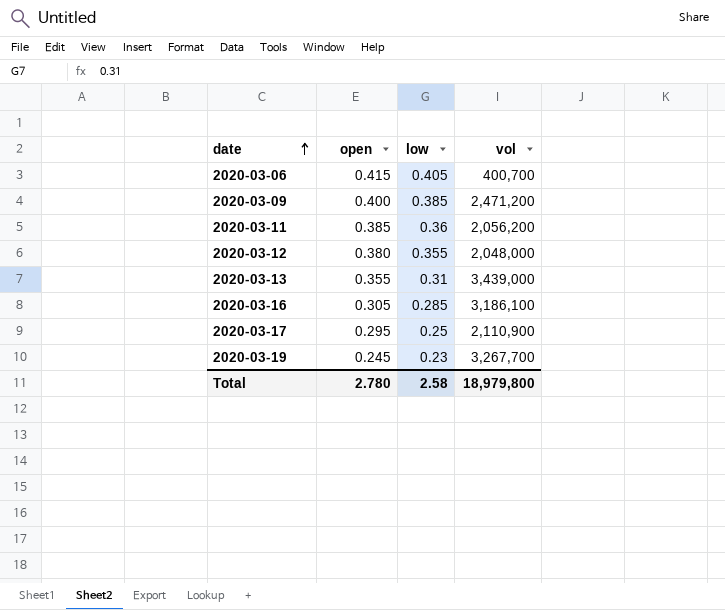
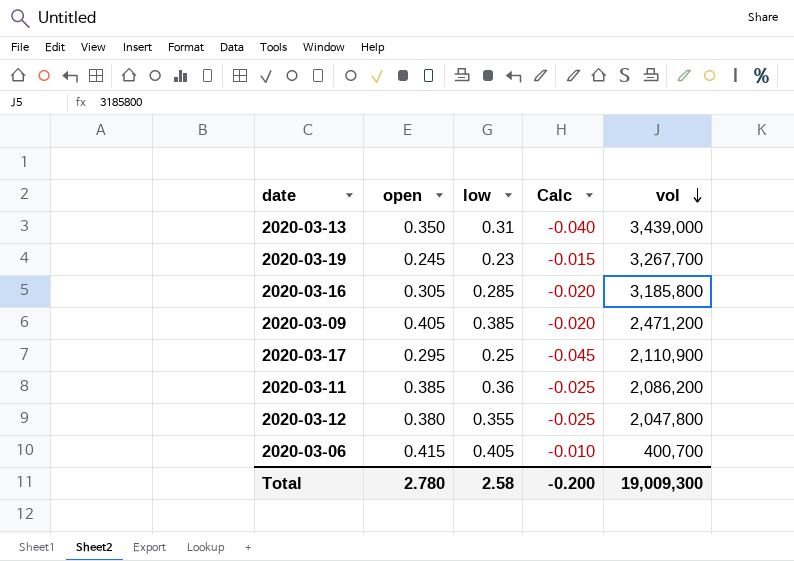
row order: date ascending -> vol descending
column Calc | formula: none -> [low] - [open]
2020-03-13 | open: 0.355 -> 0.350
2020-03-16 | vol: 3,186,100 -> 3,185,800
2020-03-09 | open: 0.400 -> 0.405
2020-03-11 | vol: 2,056,200 -> 2,086,200
2020-03-12 | vol: 2,048,000 -> 2,047,800
Total | vol: 18,979,800 -> 19,009,300

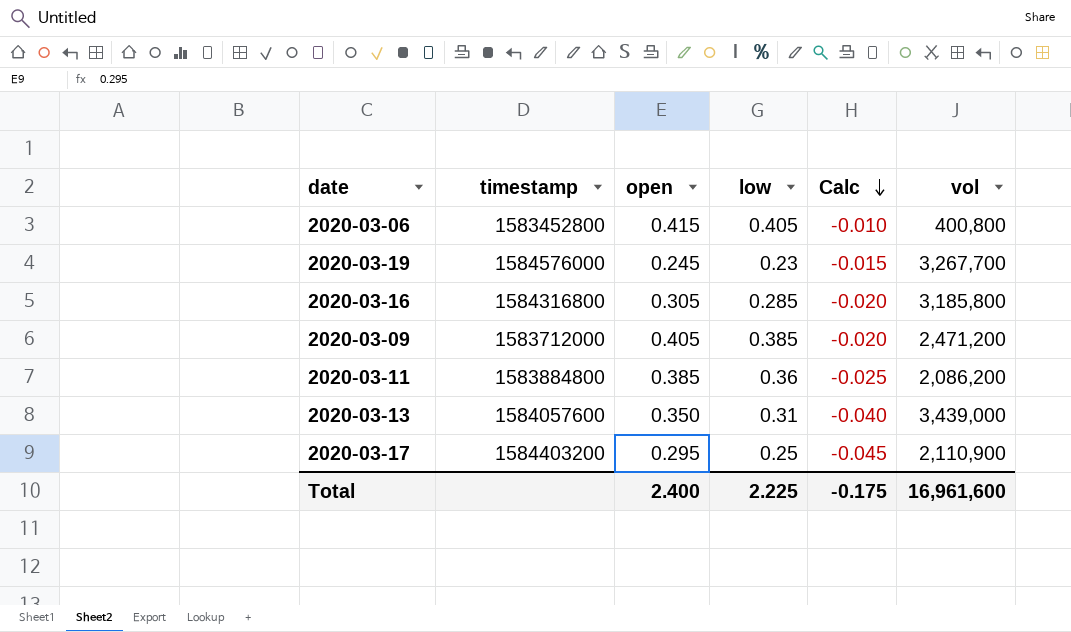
row order: vol descending -> Calc descending
column timestamp | position: none -> 2
row 2020-03-12: 0.380 | 0.355 | -0.025 | 2,047,800 -> none
2020-03-06 | vol: 400,700 -> 400,800
Total | open: 2.780 -> 2.400
Total | low: 2.58 -> 2.225
Total | Calc: -0.200 -> -0.175
Total | vol: 19,009,300 -> 16,961,600

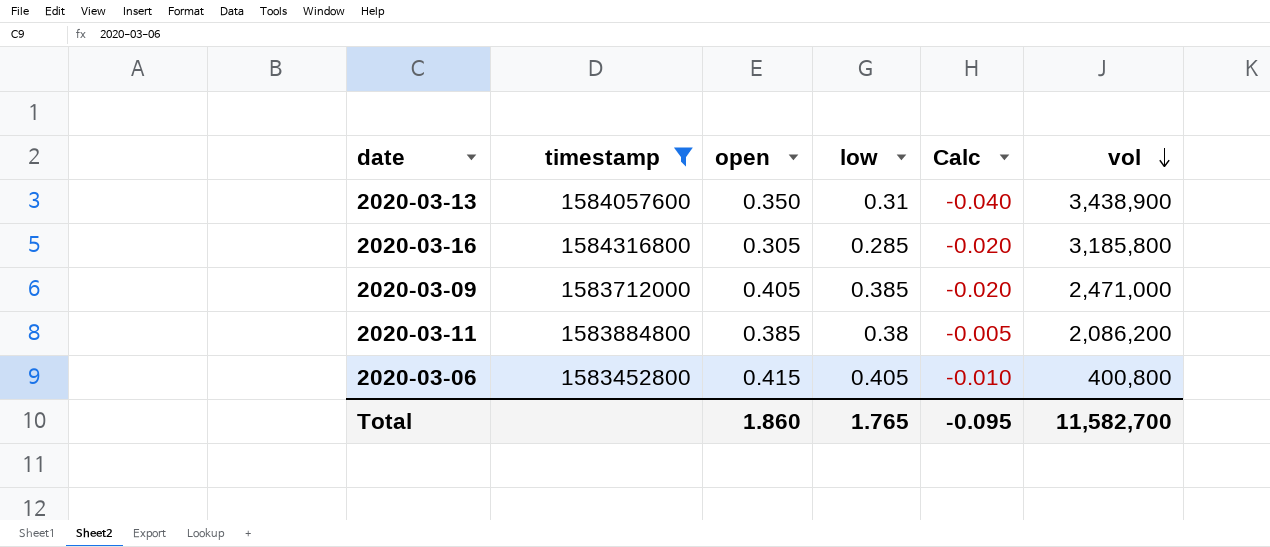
filter: none -> timestamp <= 1584316800
row order: Calc descending -> vol descending
2020-03-13 | vol: 3,439,000 -> 3,438,900
2020-03-09 | vol: 2,471,200 -> 2,471,000
2020-03-11 | low: 0.36 -> 0.38
2020-03-11 | Calc: -0.025 -> -0.005
Total | open: 2.400 -> 1.860
Total | low: 2.225 -> 1.765
Total | Calc: -0.175 -> -0.095
Total | vol: 16,961,600 -> 11,582,700

